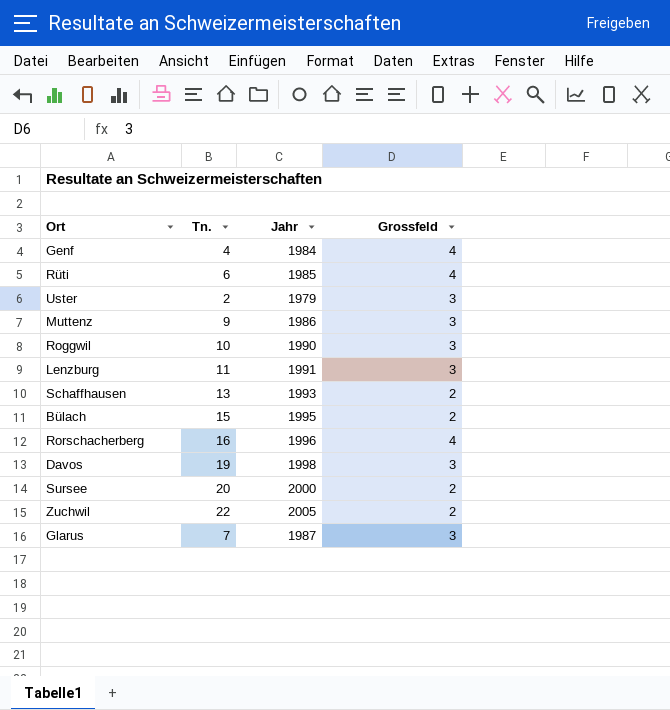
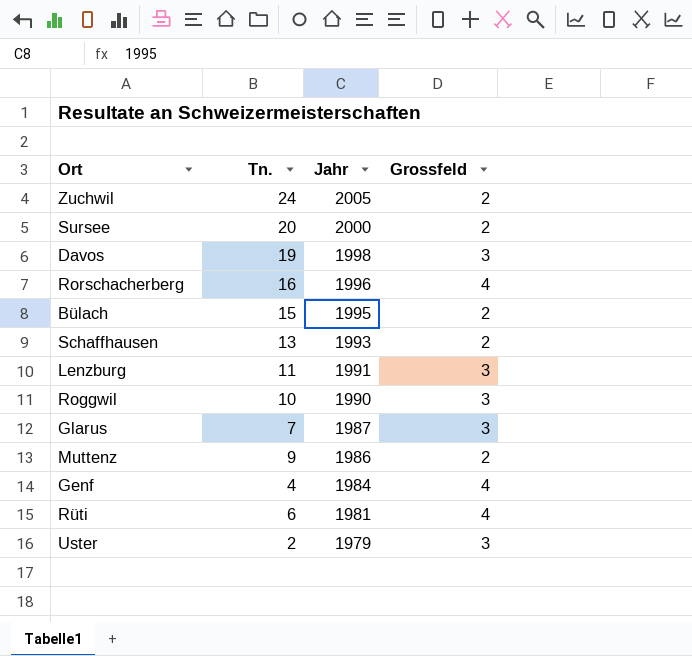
row order: none -> Jahr descending
Zuchwil | Tn.: 22 -> 24
Muttenz | Grossfeld: 3 -> 2
Rüti | Jahr: 1985 -> 1981

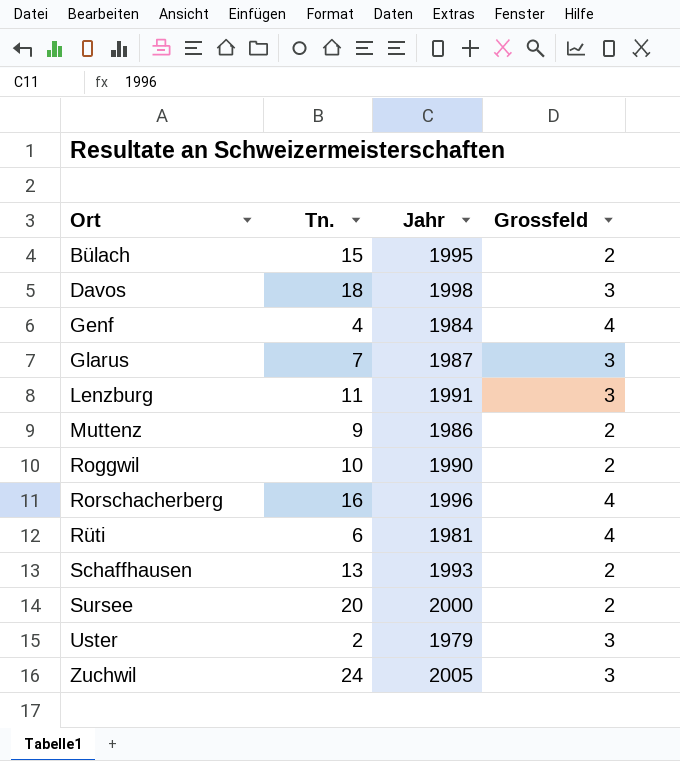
row order: Jahr descending -> Ort ascending
Davos | Tn.: 19 -> 18
Roggwil | Grossfeld: 3 -> 2
Zuchwil | Grossfeld: 2 -> 3

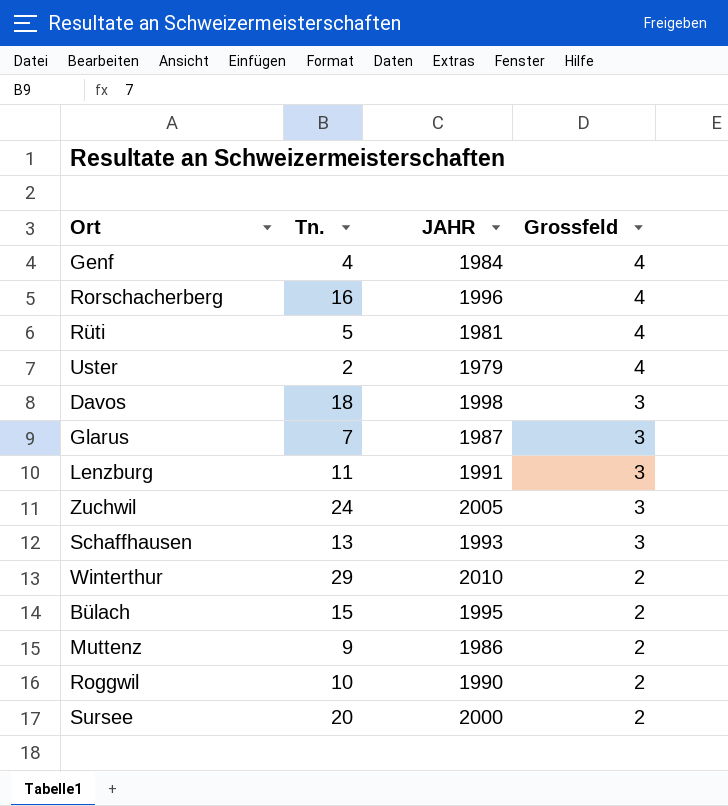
row order: Ort ascending -> Grossfeld descending
column name: Jahr -> JAHR
Rüti | Tn.: 6 -> 5
Uster | Grossfeld: 3 -> 4
Schaffhausen | Grossfeld: 2 -> 3
row Winterthur: none -> 29 | 2010 | 2

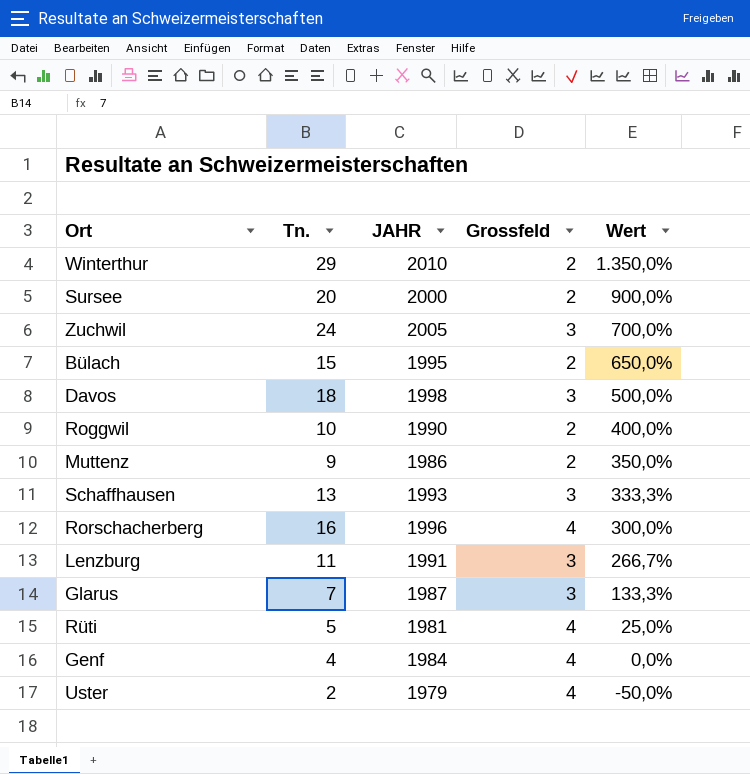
row order: Grossfeld descending -> Wert descending
column Wert | formula: none -> ([Tn.] - [Grossfeld]) / [Grossfeld]

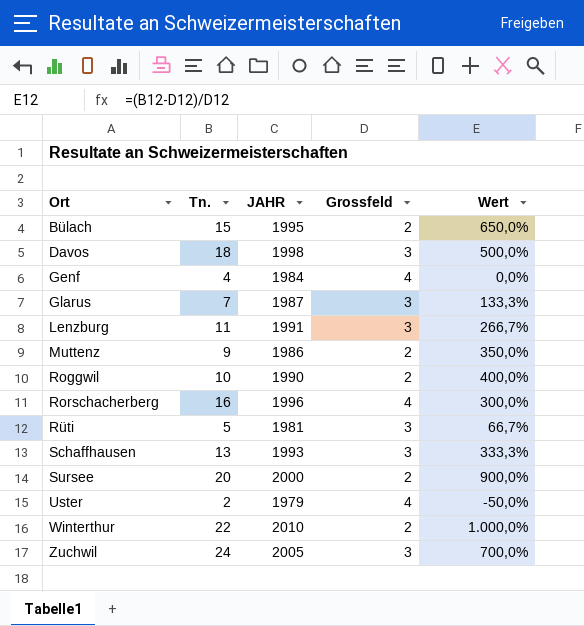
row order: Wert descending -> Ort ascending
Rüti | Grossfeld: 4 -> 3
Rüti | Wert: 25,0% -> 66,7%
Winterthur | Tn.: 29 -> 22
Winterthur | Wert: 1.350,0% -> 1.000,0%

